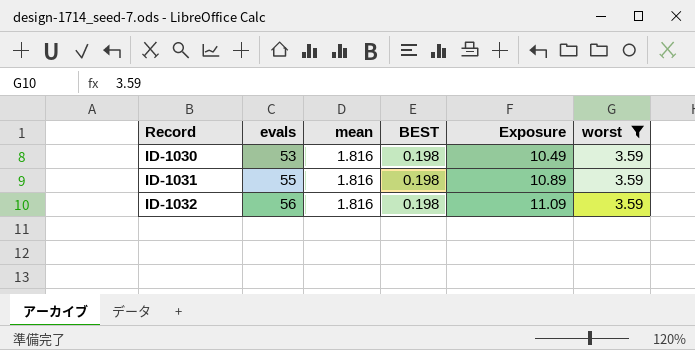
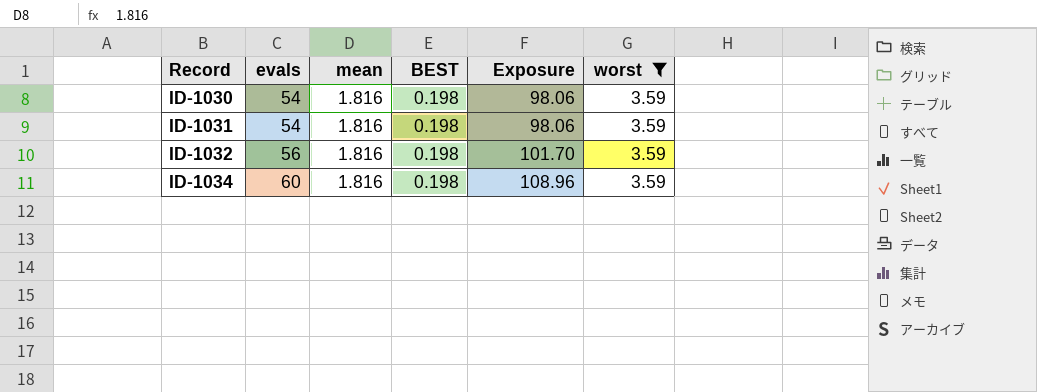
column Exposure | formula: [evals] * [BEST] -> [evals] * [mean]
ID-1030 | evals: 53 -> 54
ID-1031 | evals: 55 -> 54
row ID-1034: none -> 60 | 1.816 | 0.198 | 108.96 | 3.59

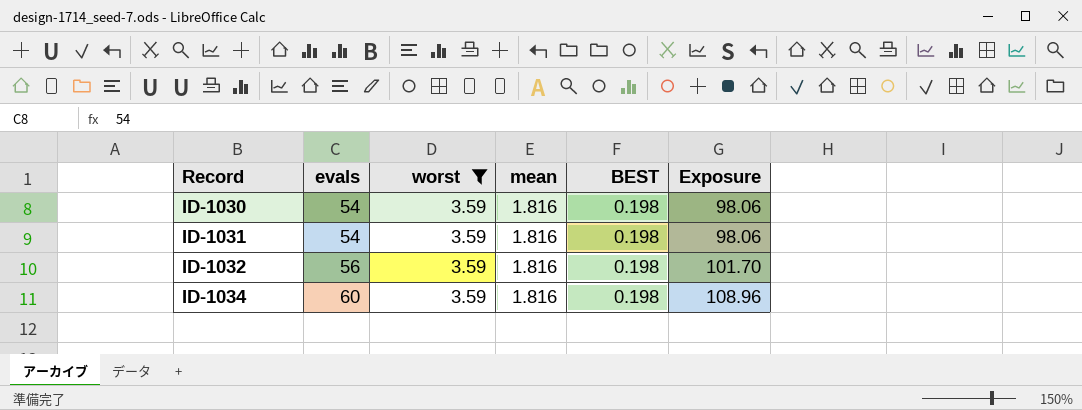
column worst | position: 6 -> 3

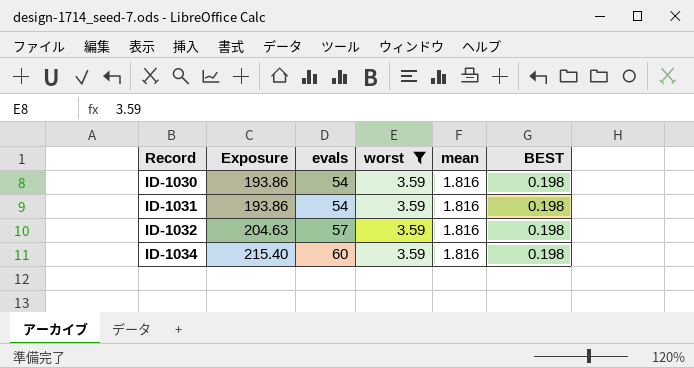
column Exposure | formula: [evals] * [mean] -> [evals] * [worst]
column Exposure | position: 6 -> 2
ID-1032 | evals: 56 -> 57

